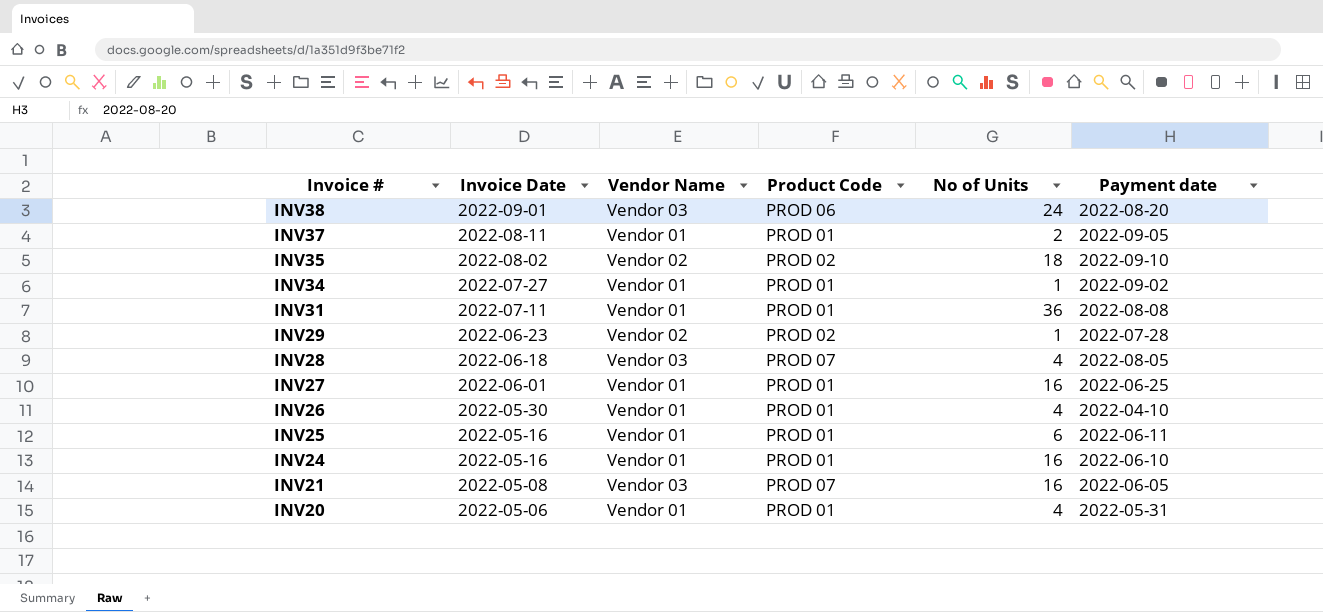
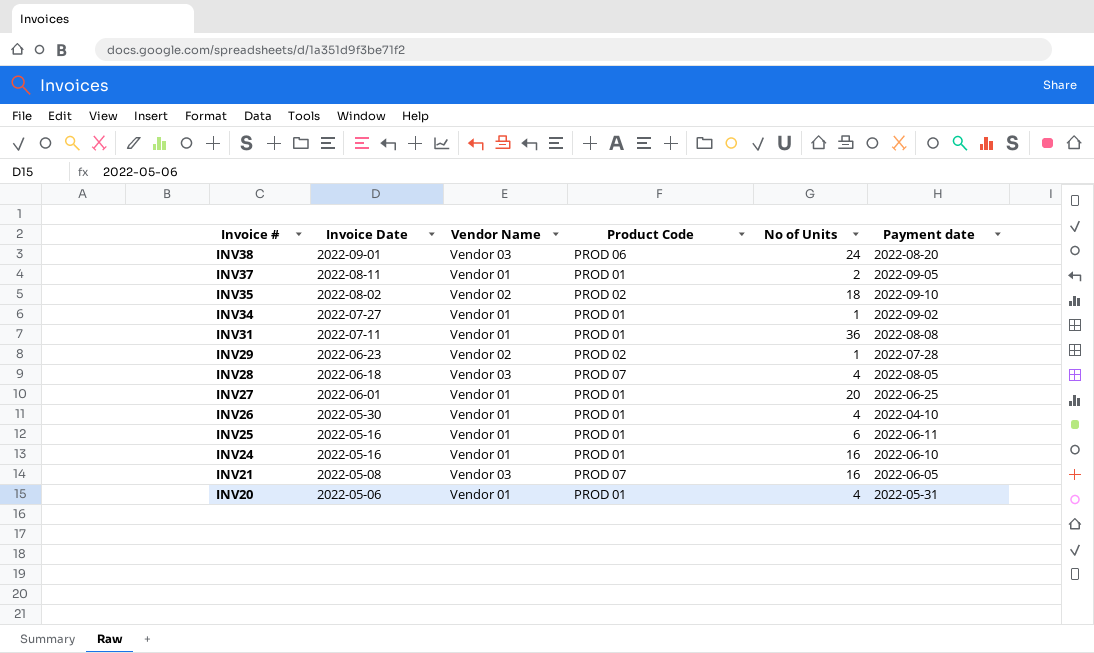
INV27 | No of Units: 16 -> 20

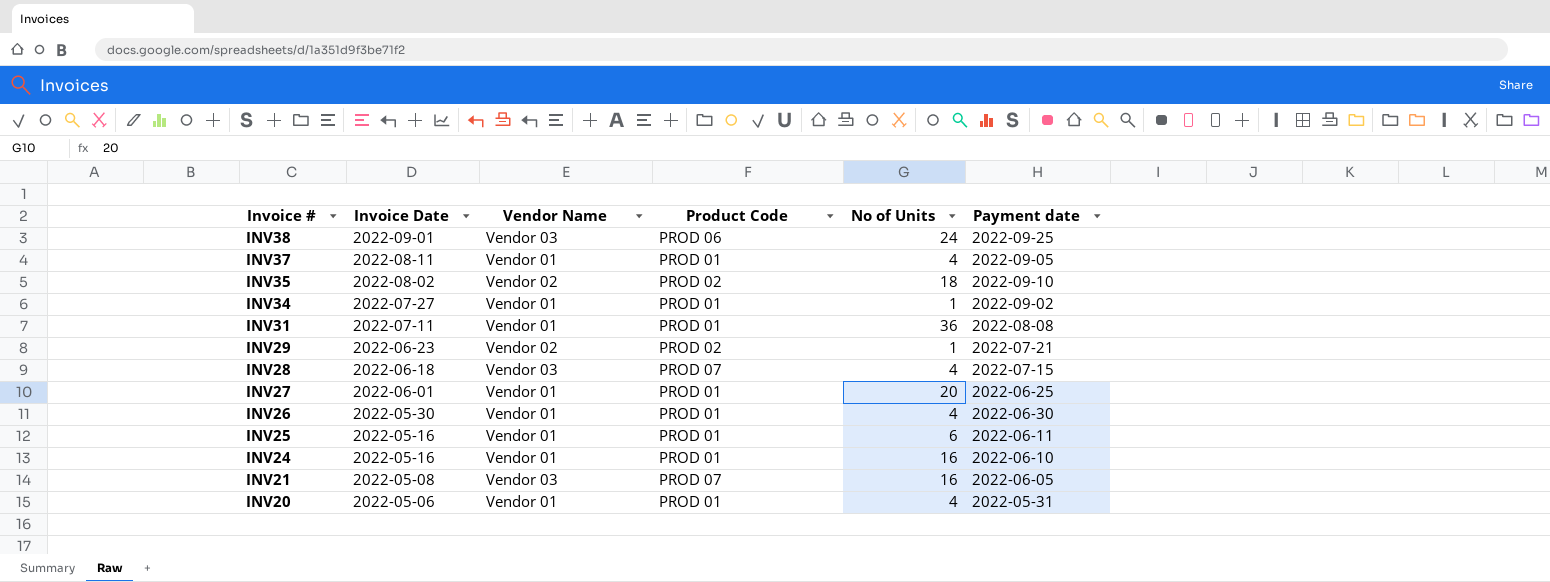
INV38 | Payment date: 2022-08-20 -> 2022-09-25
INV37 | No of Units: 2 -> 4
INV29 | Payment date: 2022-07-28 -> 2022-07-21
INV28 | Payment date: 2022-08-05 -> 2022-07-15
INV26 | Payment date: 2022-04-10 -> 2022-06-30

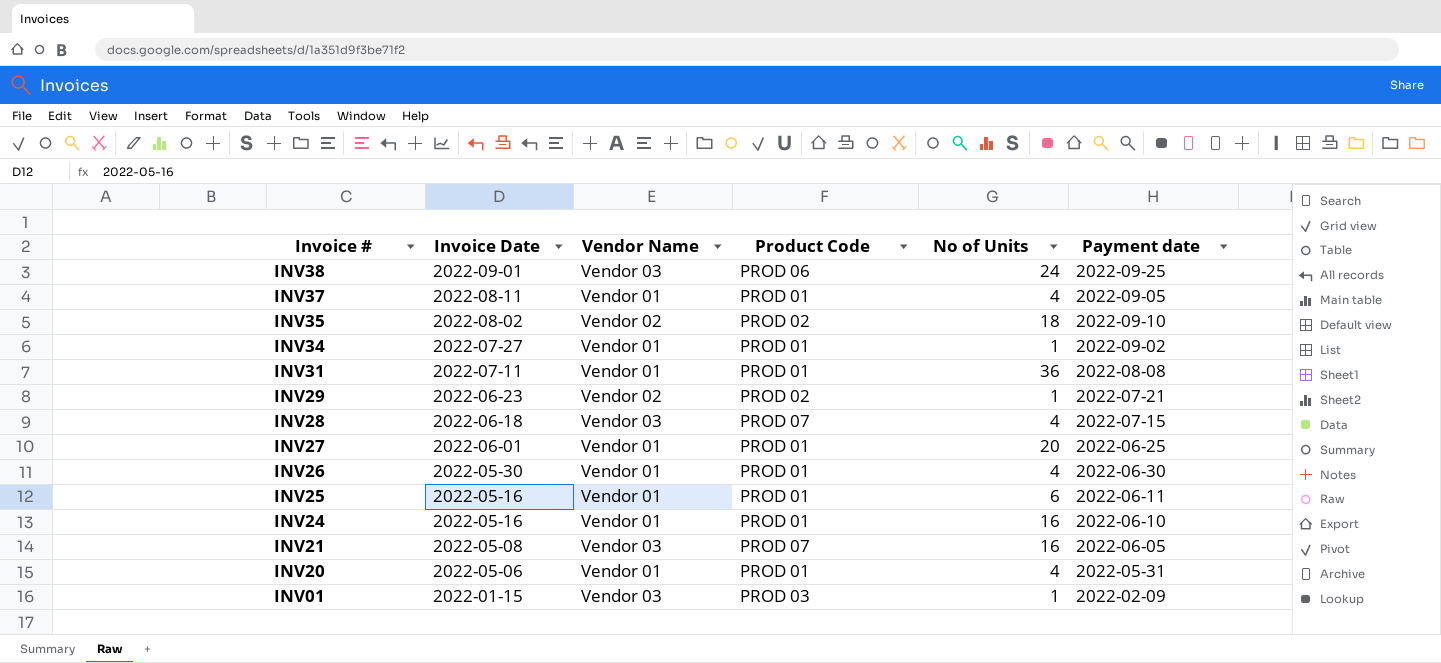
row INV01: none -> 2022-01-15 | Vendor 03 | PROD 03 | 1 | 2022-02-09

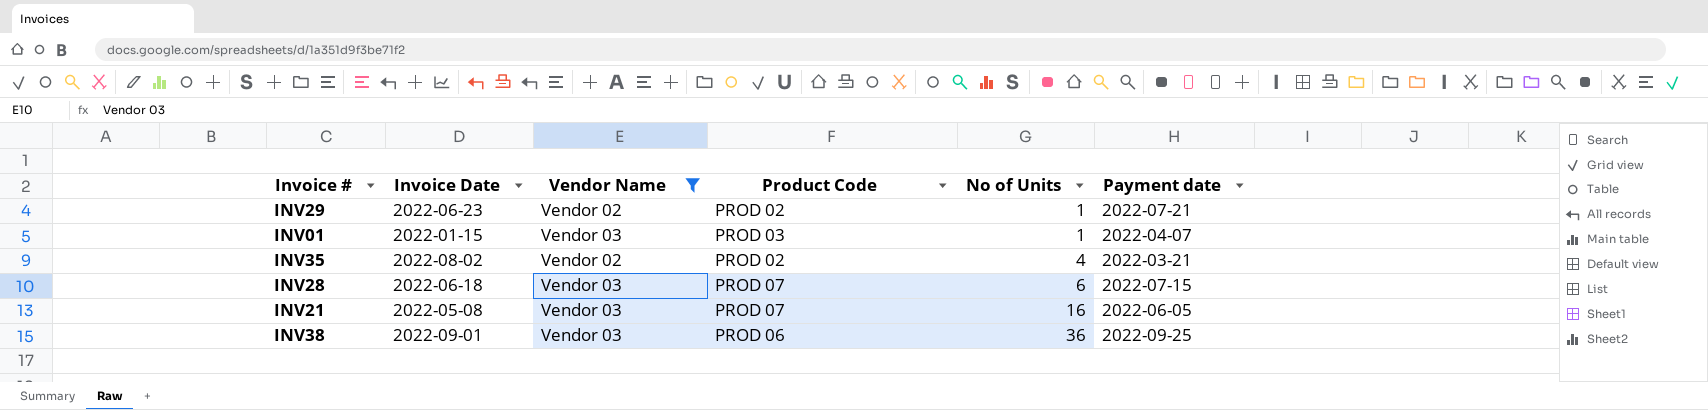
filter: none -> Vendor Name != Vendor 01
row order: Invoice # descending -> No of Units ascending
INV01 | Payment date: 2022-02-09 -> 2022-04-07
INV35 | No of Units: 18 -> 4
INV35 | Payment date: 2022-09-10 -> 2022-03-21
INV28 | No of Units: 4 -> 6
INV38 | No of Units: 24 -> 36

